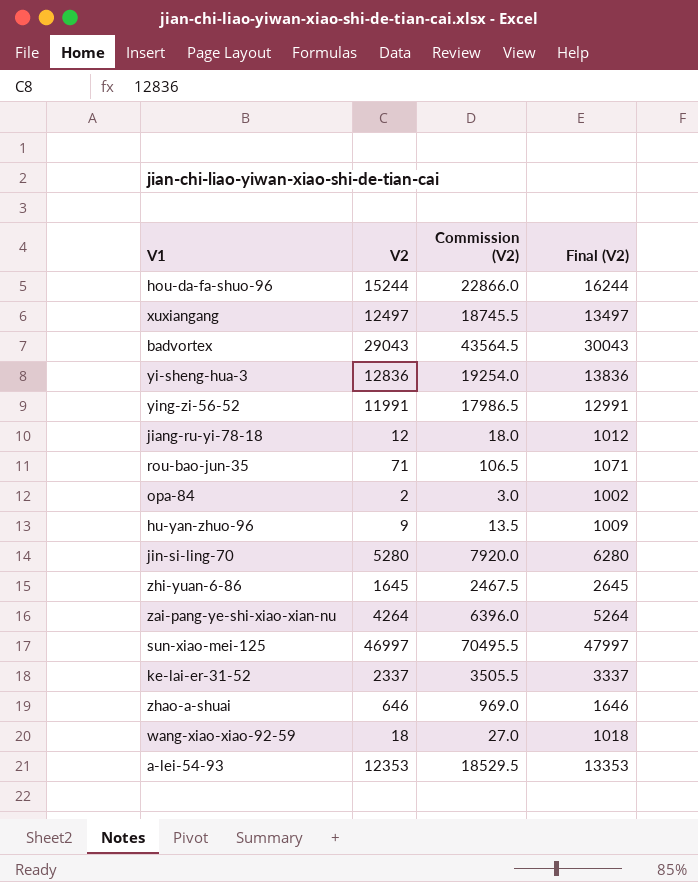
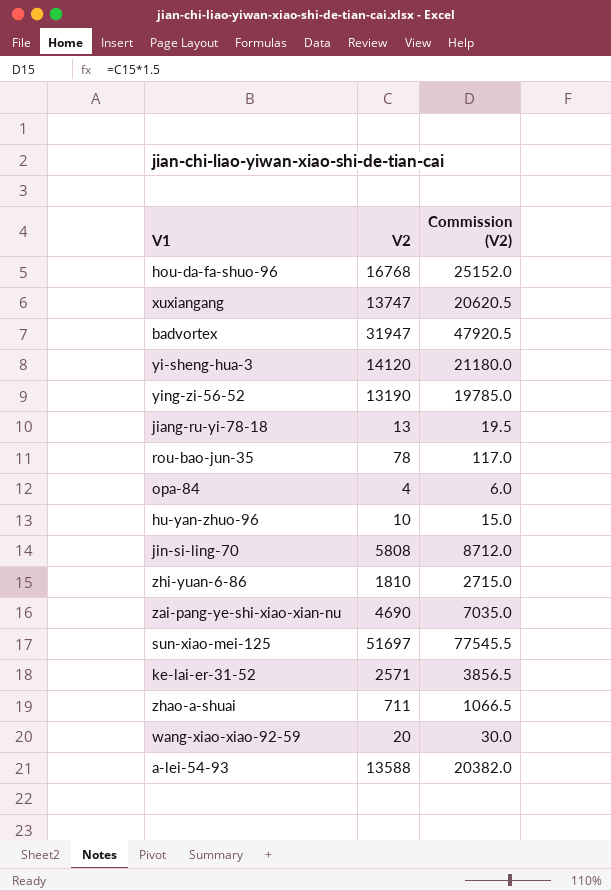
column Final (V2) | formula: [V2] + 1000 -> none
hou-da-fa-shuo-96 | V2: 15244 -> 16768
hou-da-fa-shuo-96 | Commission (V2): 22866.0 -> 25152.0
xuxiangang | V2: 12497 -> 13747
xuxiangang | Commission (V2): 18745.5 -> 20620.5
badvortex | V2: 29043 -> 31947
badvortex | Commission (V2): 43564.5 -> 47920.5
yi-sheng-hua-3 | V2: 12836 -> 14120
yi-sheng-hua-3 | Commission (V2): 19254.0 -> 21180.0
ying-zi-56-52 | V2: 11991 -> 13190
ying-zi-56-52 | Commission (V2): 17986.5 -> 19785.0
jiang-ru-yi-78-18 | V2: 12 -> 13
jiang-ru-yi-78-18 | Commission (V2): 18.0 -> 19.5
rou-bao-jun-35 | V2: 71 -> 78
rou-bao-jun-35 | Commission (V2): 106.5 -> 117.0
opa-84 | V2: 2 -> 4
opa-84 | Commission (V2): 3.0 -> 6.0
hu-yan-zhuo-96 | V2: 9 -> 10
hu-yan-zhuo-96 | Commission (V2): 13.5 -> 15.0
jin-si-ling-70 | V2: 5280 -> 5808
jin-si-ling-70 | Commission (V2): 7920.0 -> 8712.0
zhi-yuan-6-86 | V2: 1645 -> 1810
zhi-yuan-6-86 | Commission (V2): 2467.5 -> 2715.0
zai-pang-ye-shi-xiao-xian-nu | V2: 4264 -> 4690
zai-pang-ye-shi-xiao-xian-nu | Commission (V2): 6396.0 -> 7035.0
sun-xiao-mei-125 | V2: 46997 -> 51697
sun-xiao-mei-125 | Commission (V2): 70495.5 -> 77545.5
ke-lai-er-31-52 | V2: 2337 -> 2571
ke-lai-er-31-52 | Commission (V2): 3505.5 -> 3856.5
zhao-a-shuai | V2: 646 -> 711
zhao-a-shuai | Commission (V2): 969.0 -> 1066.5
wang-xiao-xiao-92-59 | V2: 18 -> 20
wang-xiao-xiao-92-59 | Commission (V2): 27.0 -> 30.0
a-lei-54-93 | V2: 12353 -> 13588
a-lei-54-93 | Commission (V2): 18529.5 -> 20382.0

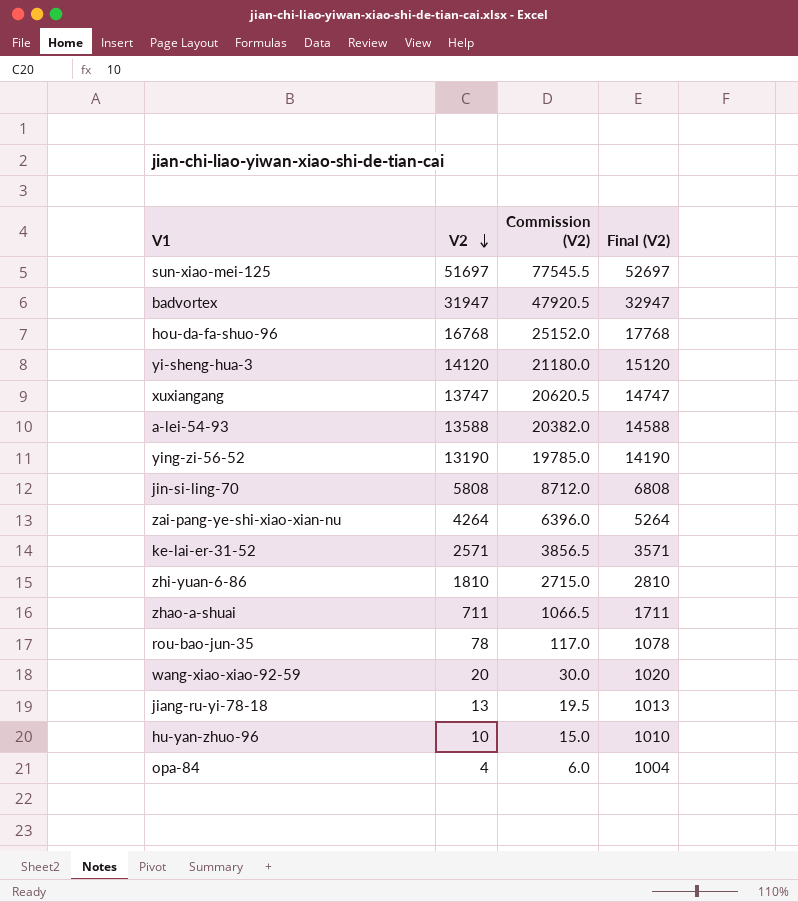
row order: none -> V2 descending
column Final (V2) | formula: none -> [V2] + 1000
zai-pang-ye-shi-xiao-xian-nu | V2: 4690 -> 4264
zai-pang-ye-shi-xiao-xian-nu | Commission (V2): 7035.0 -> 6396.0

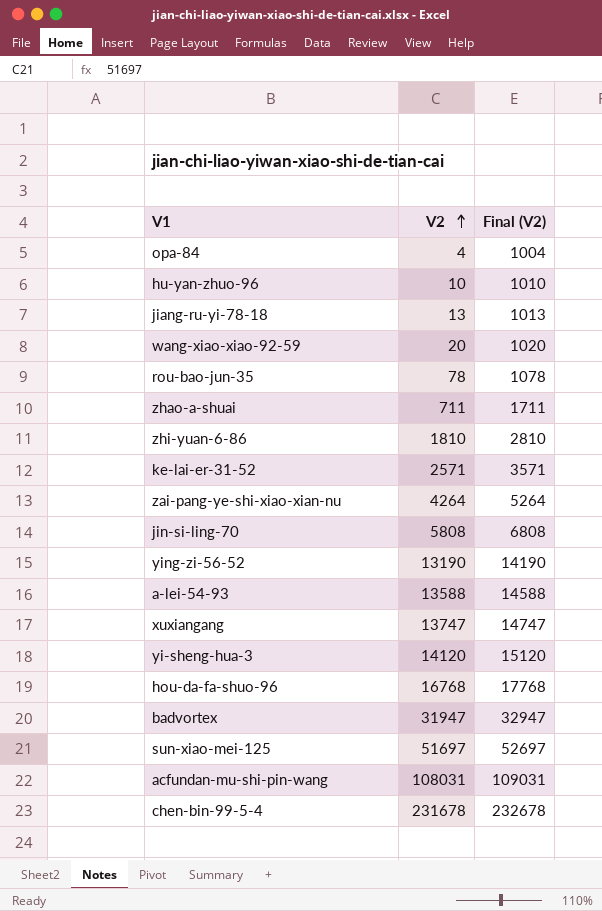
row order: V2 descending -> V2 ascending
column Commission (V2) | formula: [V2] * 1.5 -> none
row acfundan-mu-shi-pin-wang: none -> 108031 | 109031
row chen-bin-99-5-4: none -> 231678 | 232678

